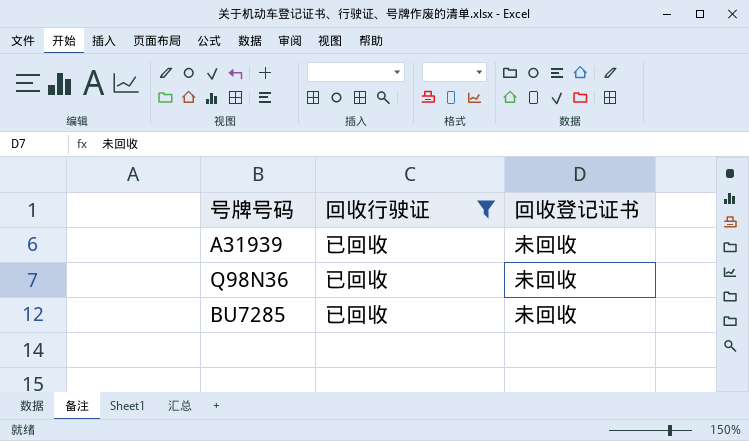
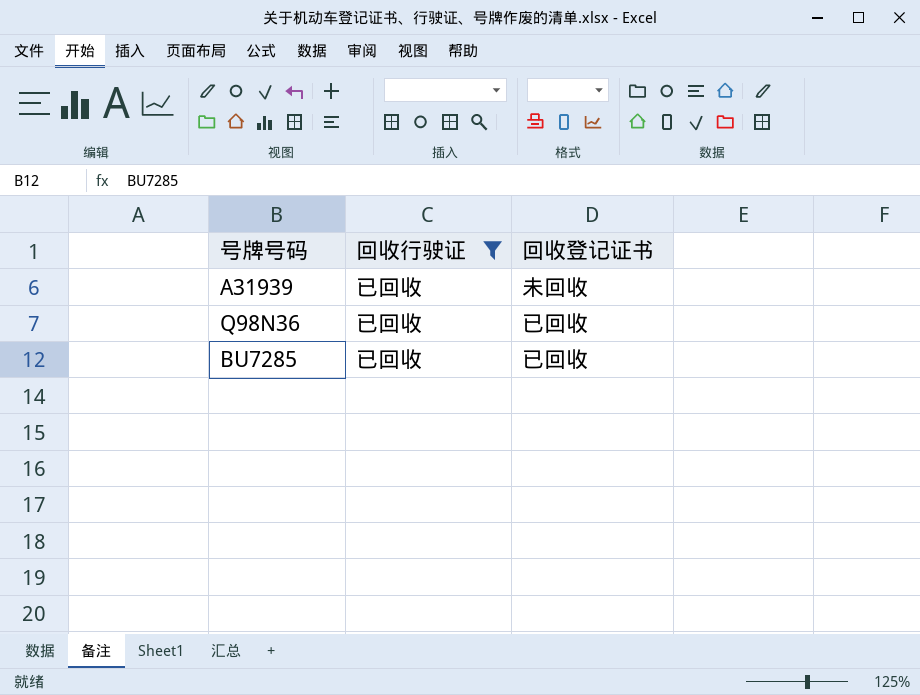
Q98N36 | 回收登记证书: 未回收 -> 已回收
BU7285 | 回收登记证书: 未回收 -> 已回收

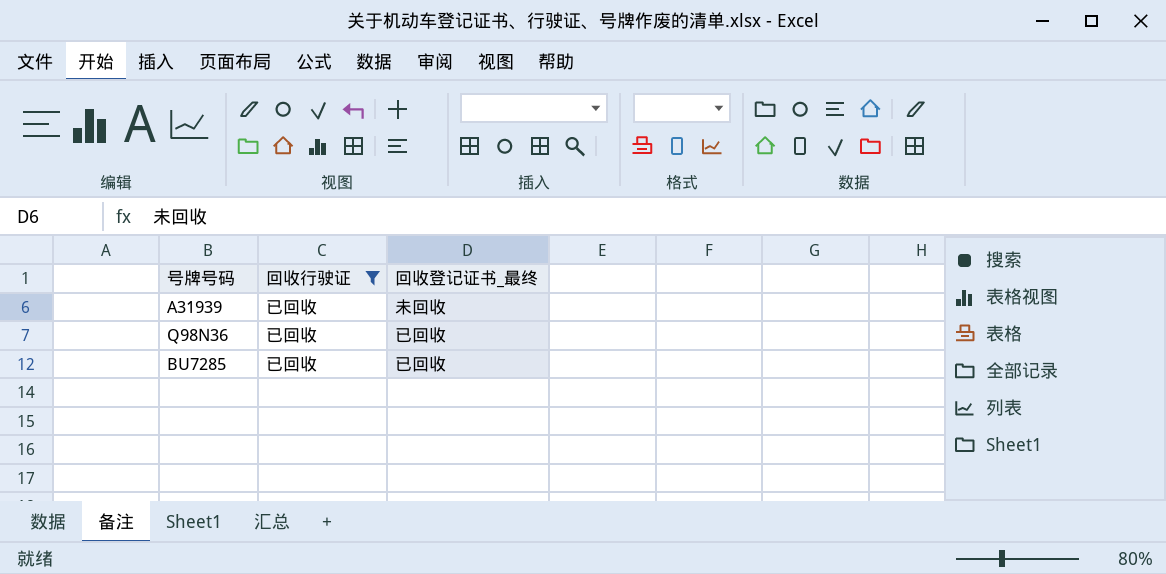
column name: 回收登记证书 -> 回收登记证书_最终

